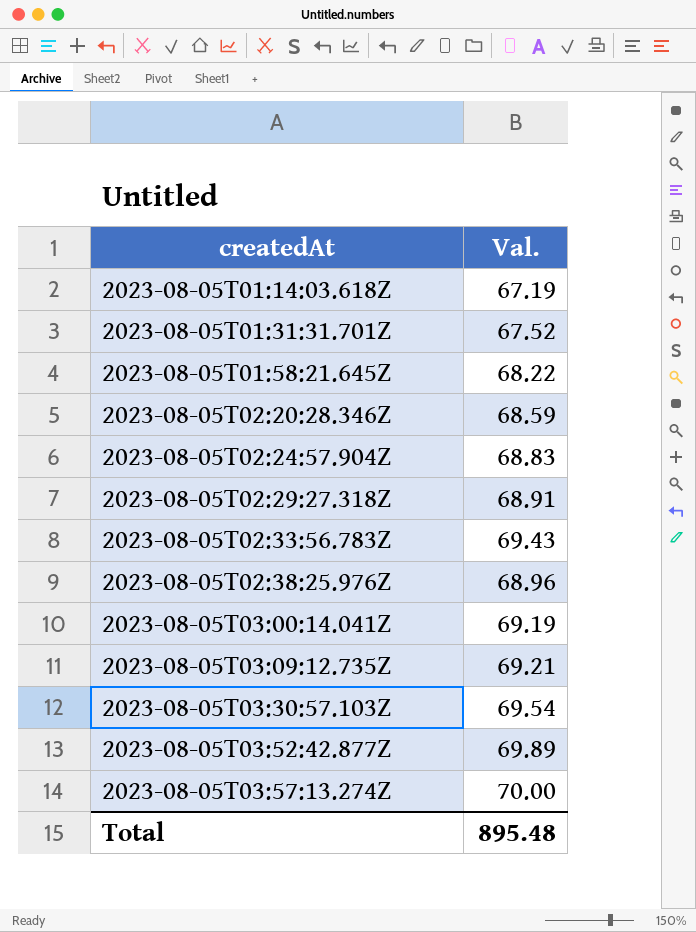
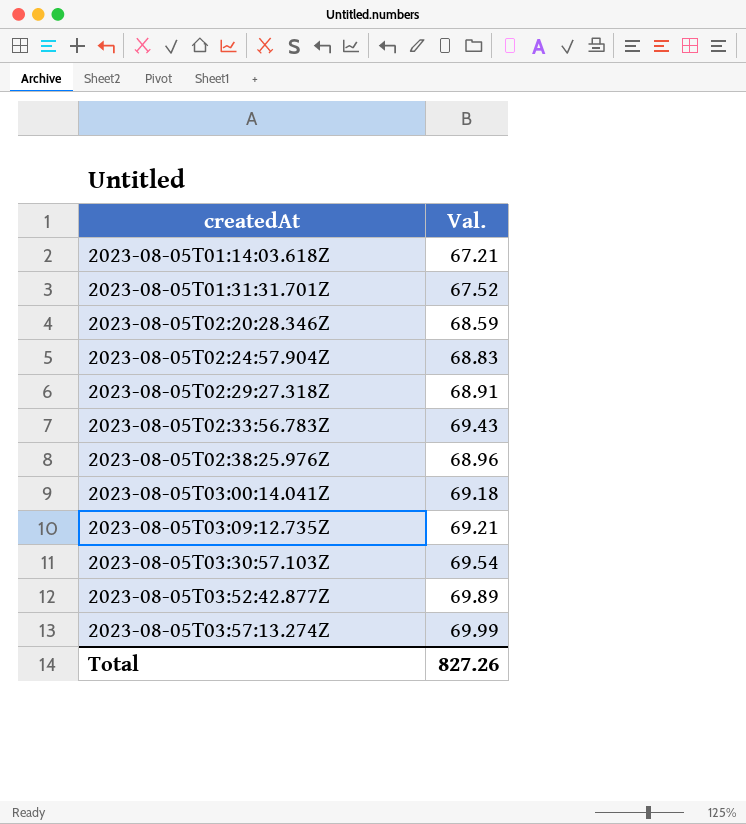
row 2023-08-05T01:58:21.645Z: 68.22 -> none
2023-08-05T01:14:03.618Z | Val.: 67.19 -> 67.21
2023-08-05T03:00:14.041Z | Val.: 69.19 -> 69.18
2023-08-05T03:57:13.274Z | Val.: 70.00 -> 69.99
Total | Val.: 895.48 -> 827.26

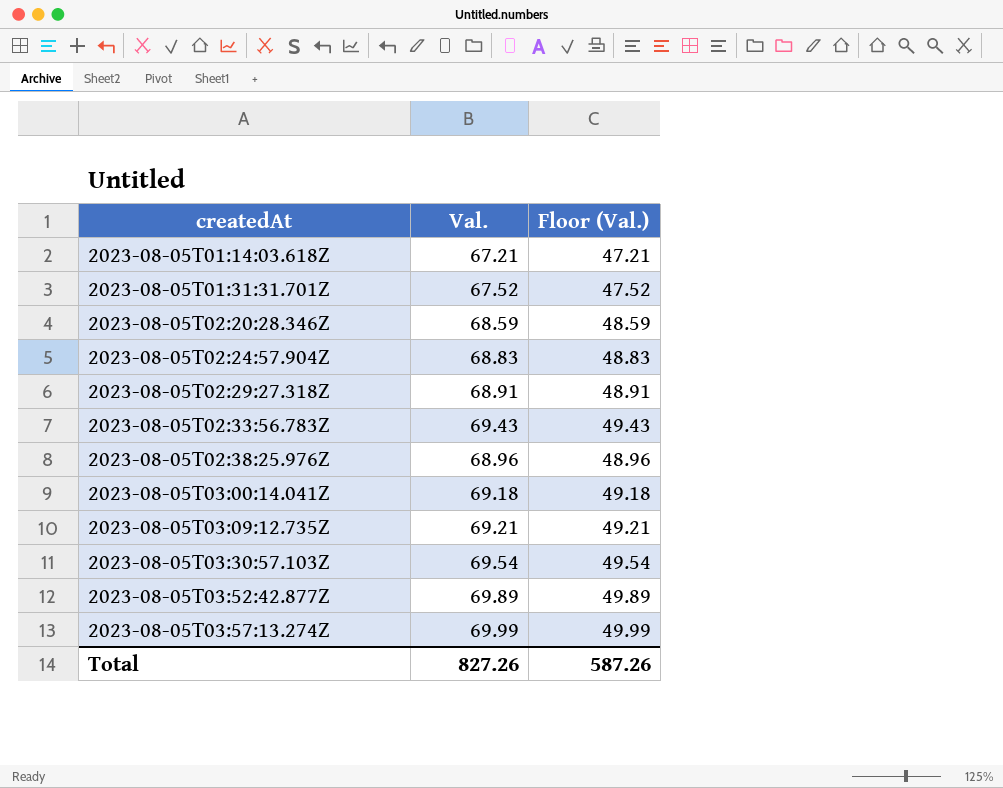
column Floor (Val.) | formula: none -> [Val.] - 20

